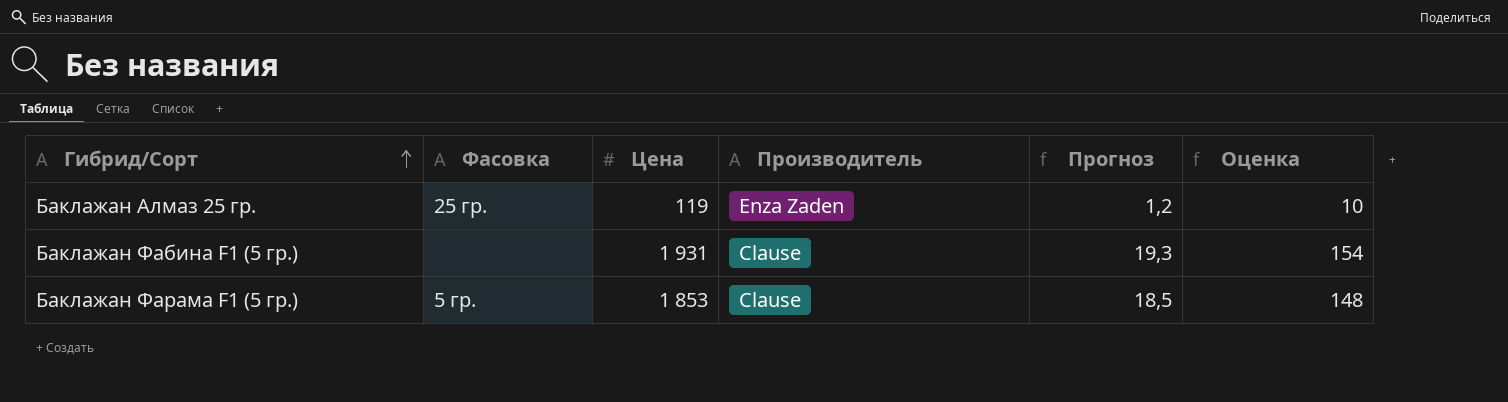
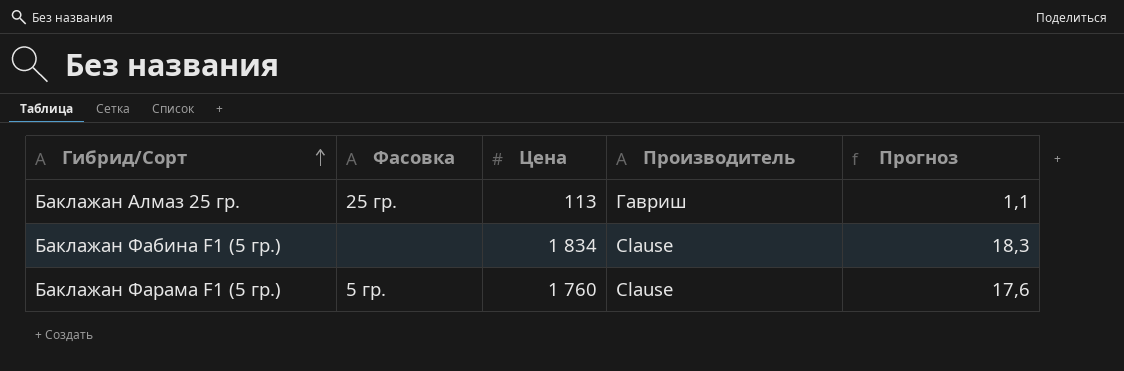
column Оценка | formula: [Цена] * 0,08 -> none
Баклажан Алмаз 25 гр. | Цена: 119 -> 113
Баклажан Алмаз 25 гр. | Производитель: Enza Zaden -> Гавриш
Баклажан Алмаз 25 гр. | Прогноз: 1,2 -> 1,1
Баклажан Фабина F1 (5 гр.) | Цена: 1 931 -> 1 834
Баклажан Фабина F1 (5 гр.) | Прогноз: 19,3 -> 18,3
Баклажан Фарама F1 (5 гр.) | Цена: 1 853 -> 1 760
Баклажан Фарама F1 (5 гр.) | Прогноз: 18,5 -> 17,6

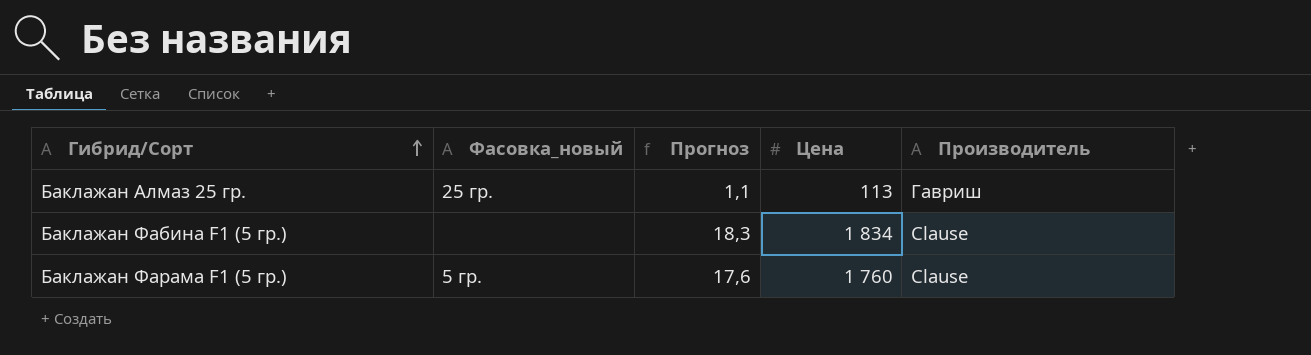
column name: Фасовка -> Фасовка_новый
column Прогноз | position: 5 -> 3

